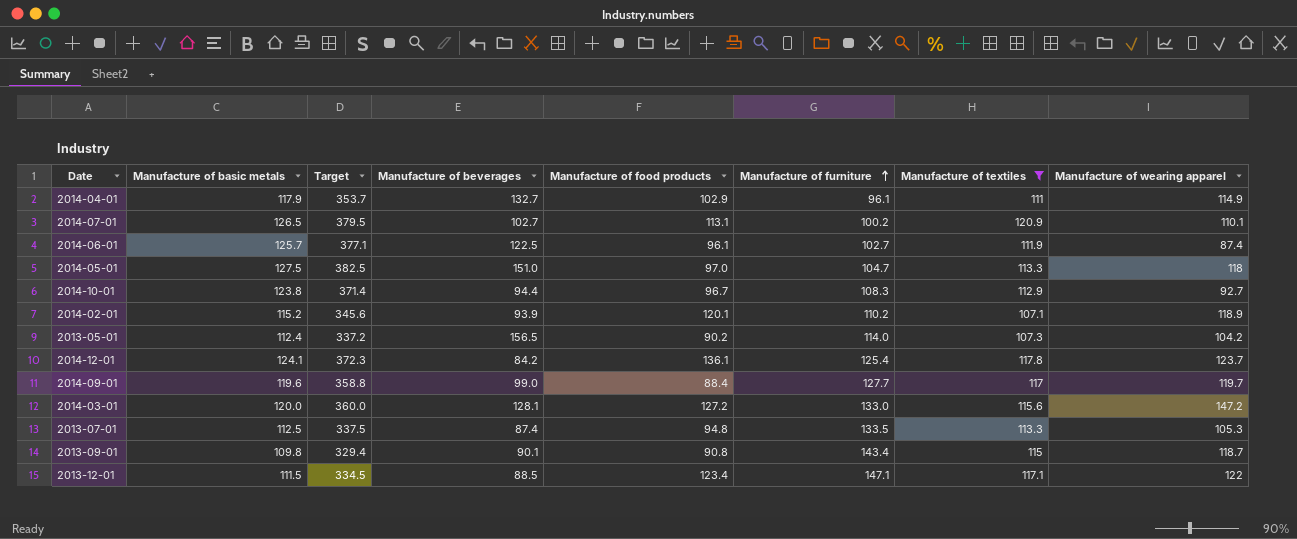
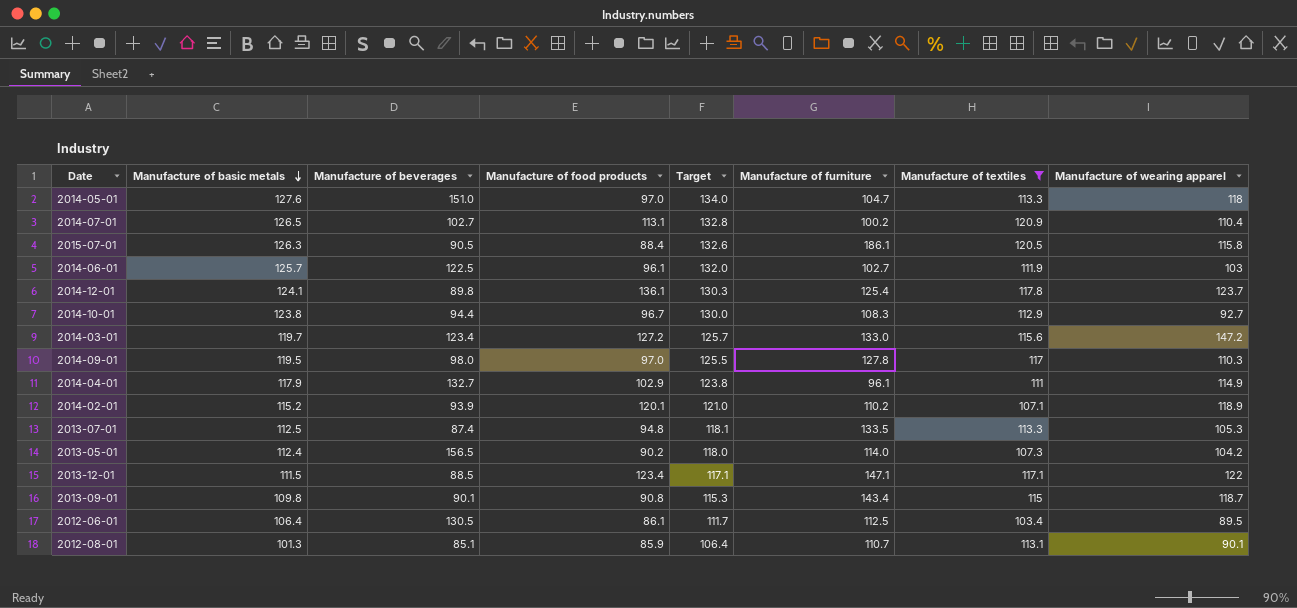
row order: Manufacture of furniture ascending -> Manufacture of basic metals descending
column Target | formula: [Manufacture of basic metals] * 3 -> [Manufacture of basic metals] * 1.05
column Target | position: 3 -> 5
2014-05-01 | Manufacture of basic metals: 127.5 -> 127.6
2014-07-01 | Manufacture of wearing apparel: 110.1 -> 110.4
row 2015-07-01: none -> 126.3 | 90.5 | 88.4 | 132.6 | 186.1 | 120.5 | 115.8
2014-06-01 | Manufacture of wearing apparel: 87.4 -> 103
2014-12-01 | Manufacture of beverages: 84.2 -> 89.8
2014-03-01 | Manufacture of basic metals: 120.0 -> 119.7
2014-03-01 | Manufacture of beverages: 128.1 -> 123.4
2014-09-01 | Manufacture of basic metals: 119.6 -> 119.5
2014-09-01 | Manufacture of beverages: 99.0 -> 98.0
2014-09-01 | Manufacture of food products: 88.4 -> 97.0
2014-09-01 | Manufacture of furniture: 127.7 -> 127.8
2014-09-01 | Manufacture of wearing apparel: 119.7 -> 110.3
row 2012-06-01: none -> 106.4 | 130.5 | 86.1 | 111.7 | 112.5 | 103.4 | 89.5
row 2012-08-01: none -> 101.3 | 85.1 | 85.9 | 106.4 | 110.7 | 113.1 | 90.1

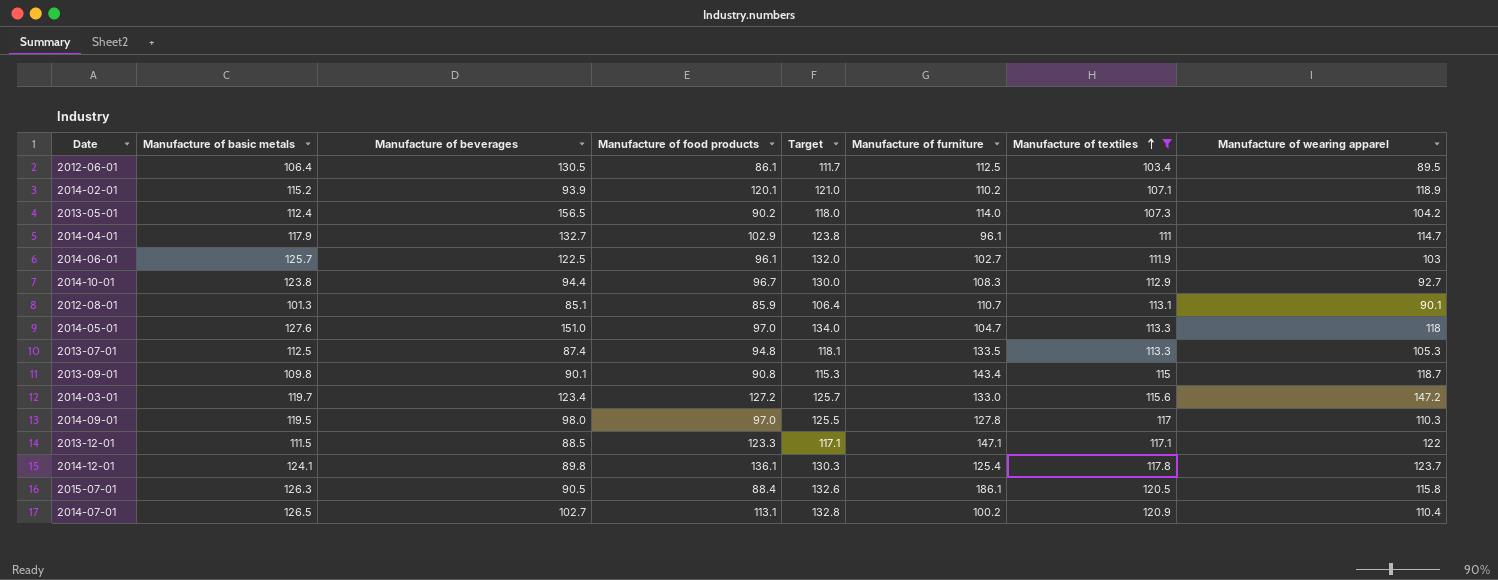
row order: Manufacture of basic metals descending -> Manufacture of textiles ascending
2014-04-01 | Manufacture of wearing apparel: 114.9 -> 114.7
2013-12-01 | Manufacture of food products: 123.4 -> 123.3

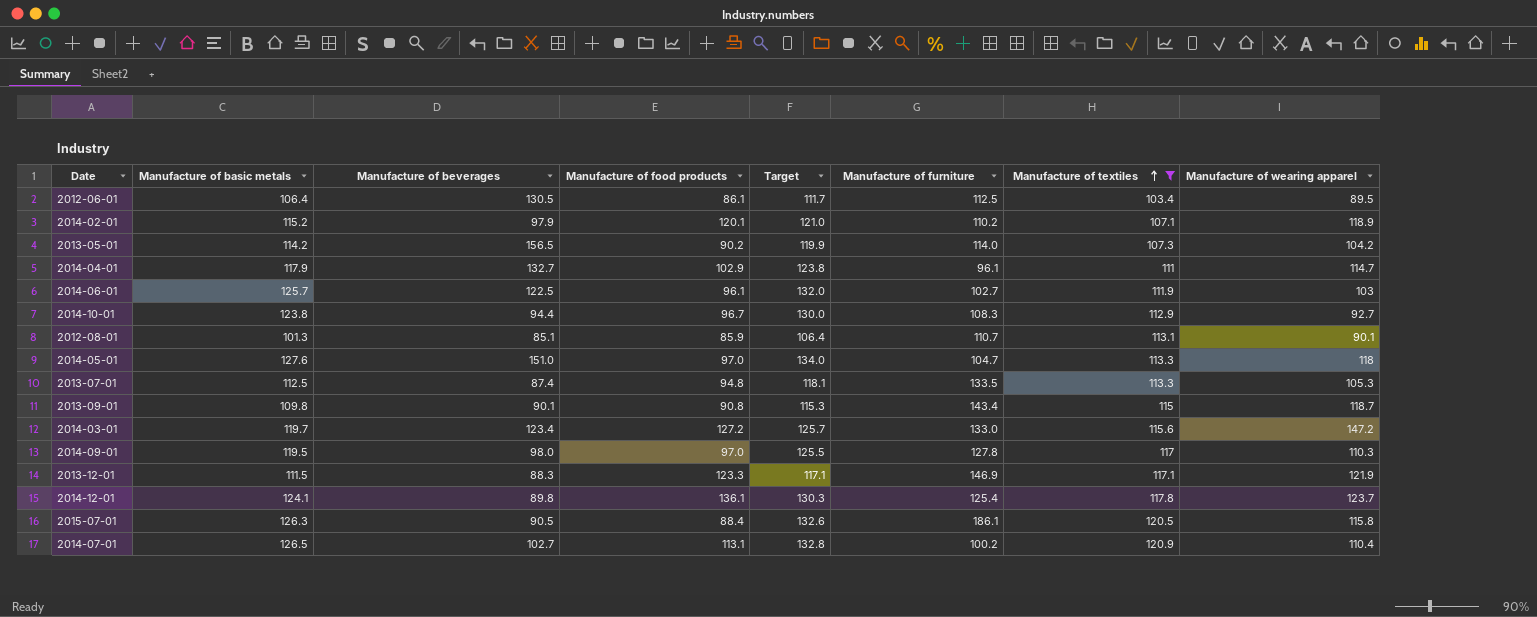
2014-02-01 | Manufacture of beverages: 93.9 -> 97.9
2013-05-01 | Manufacture of basic metals: 112.4 -> 114.2
2013-05-01 | Target: 118.0 -> 119.9
2013-12-01 | Manufacture of beverages: 88.5 -> 88.3
2013-12-01 | Manufacture of furniture: 147.1 -> 146.9
2013-12-01 | Manufacture of wearing apparel: 122 -> 121.9

